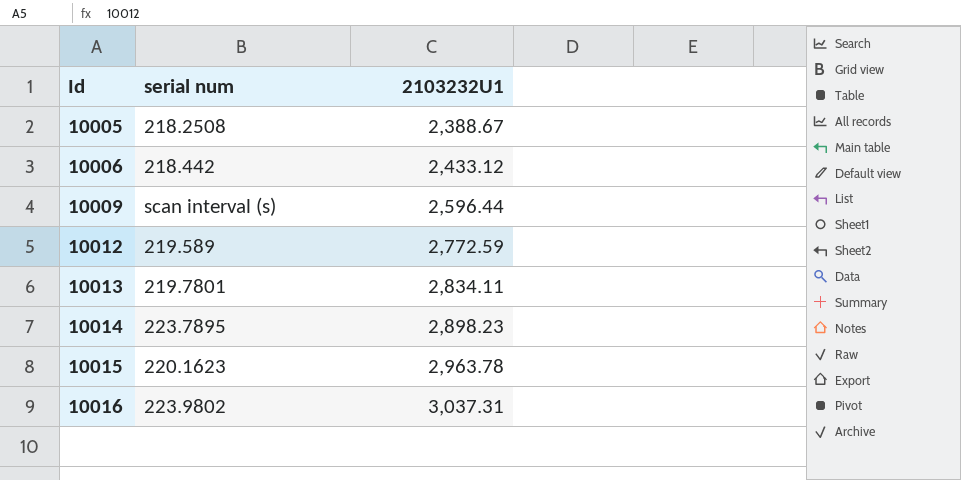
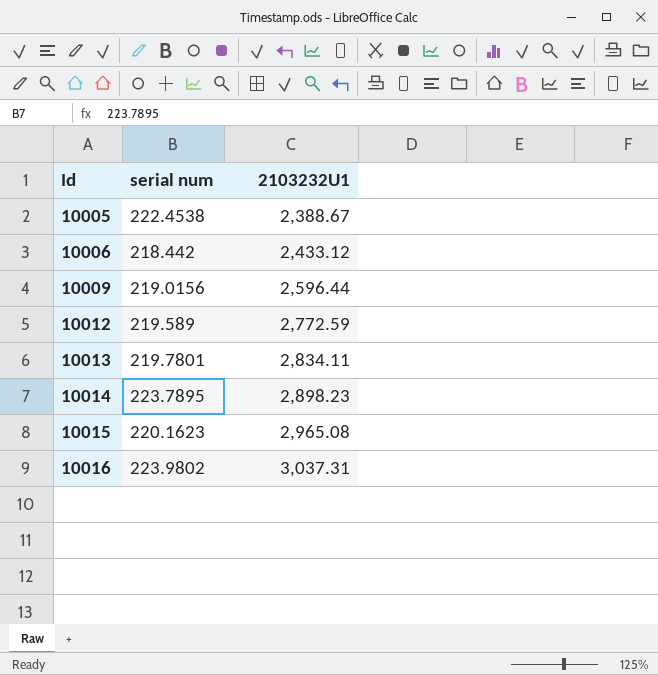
10005 | serial num: 218.2508 -> 222.4538
10009 | serial num: scan interval (s) -> 219.0156
10015 | 2103232U1: 2,963.78 -> 2,965.08

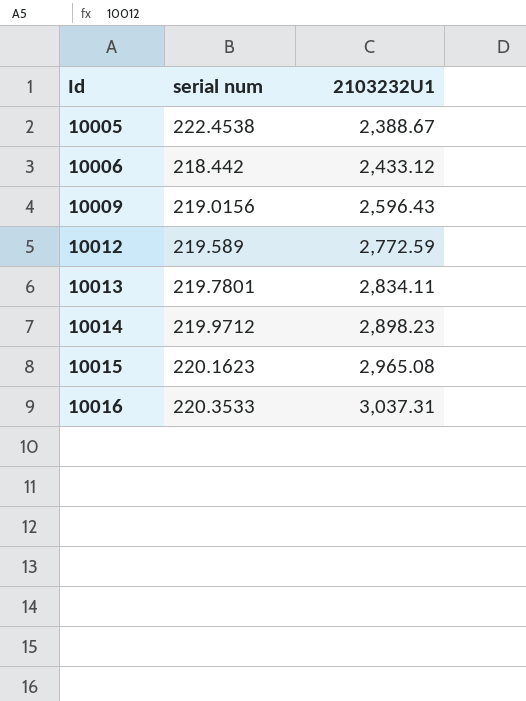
10009 | 2103232U1: 2,596.44 -> 2,596.43
10014 | serial num: 223.7895 -> 219.9712
10016 | serial num: 223.9802 -> 220.3533

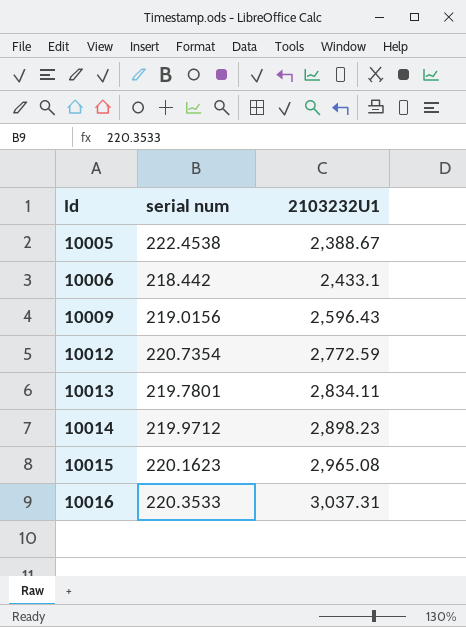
10006 | 2103232U1: 2,433.12 -> 2,433.1
10012 | serial num: 219.589 -> 220.7354

